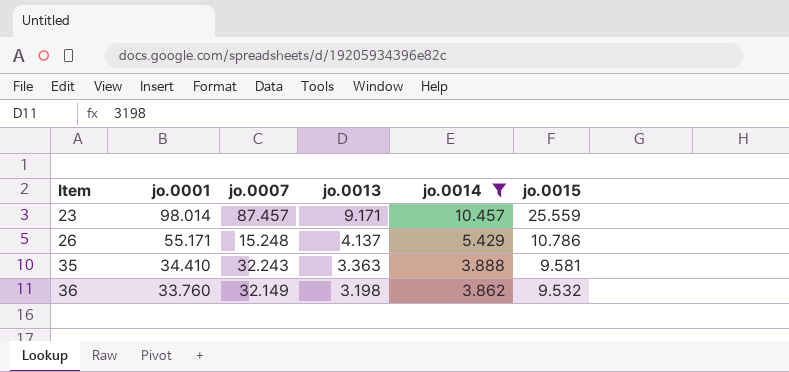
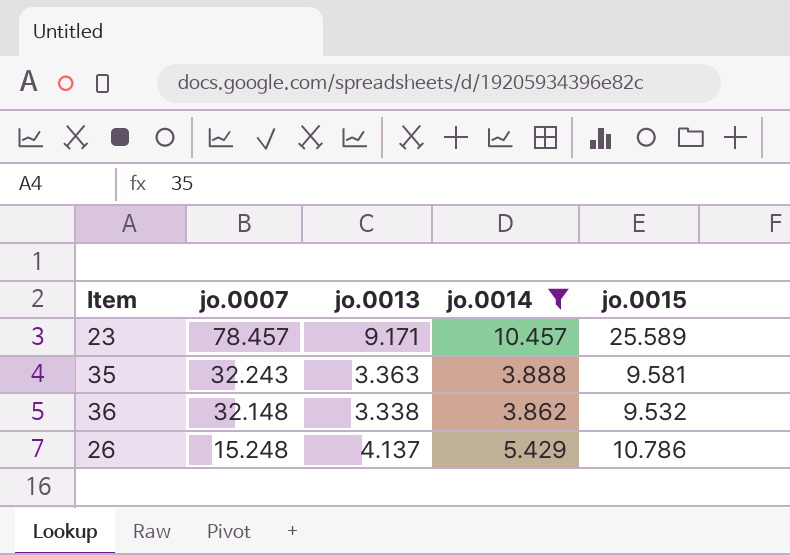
row order: Item ascending -> jo.0007 descending
column jo.0001 | position: 2 -> none
23 | jo.0007: 87.457 -> 78.457
23 | jo.0015: 25.559 -> 25.589
36 | jo.0007: 32.149 -> 32.148
36 | jo.0013: 3.198 -> 3.338

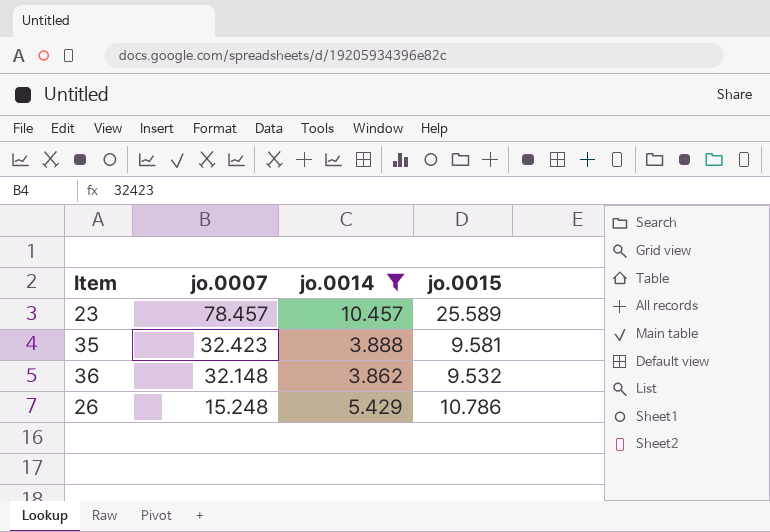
column jo.0013 | position: 3 -> none
35 | jo.0007: 32.243 -> 32.423

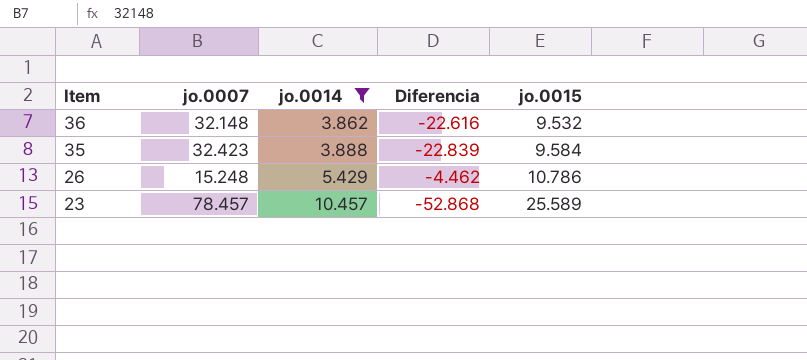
row order: jo.0007 descending -> Item descending
column Diferencia | formula: none -> [jo.0015] - [jo.0007]
35 | jo.0015: 9.581 -> 9.584

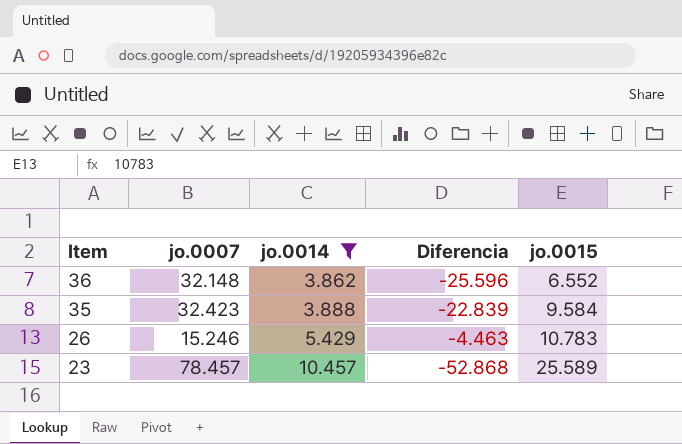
36 | Diferencia: -22.616 -> -25.596
36 | jo.0015: 9.532 -> 6.552
26 | jo.0007: 15.248 -> 15.246
26 | Diferencia: -4.462 -> -4.463
26 | jo.0015: 10.786 -> 10.783

